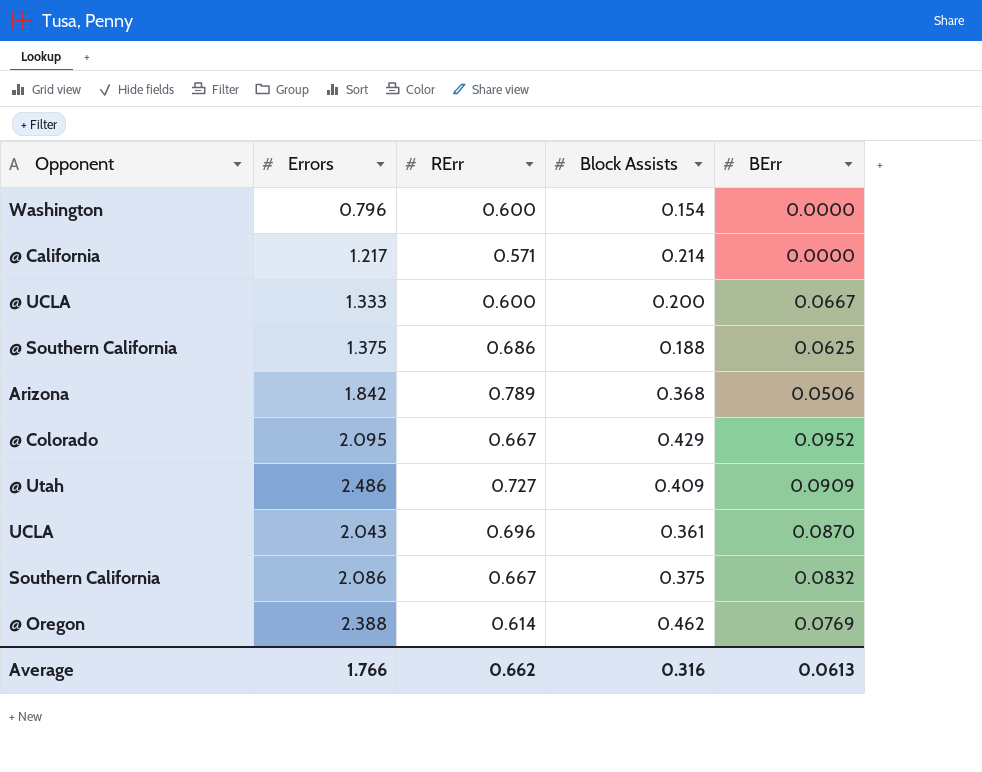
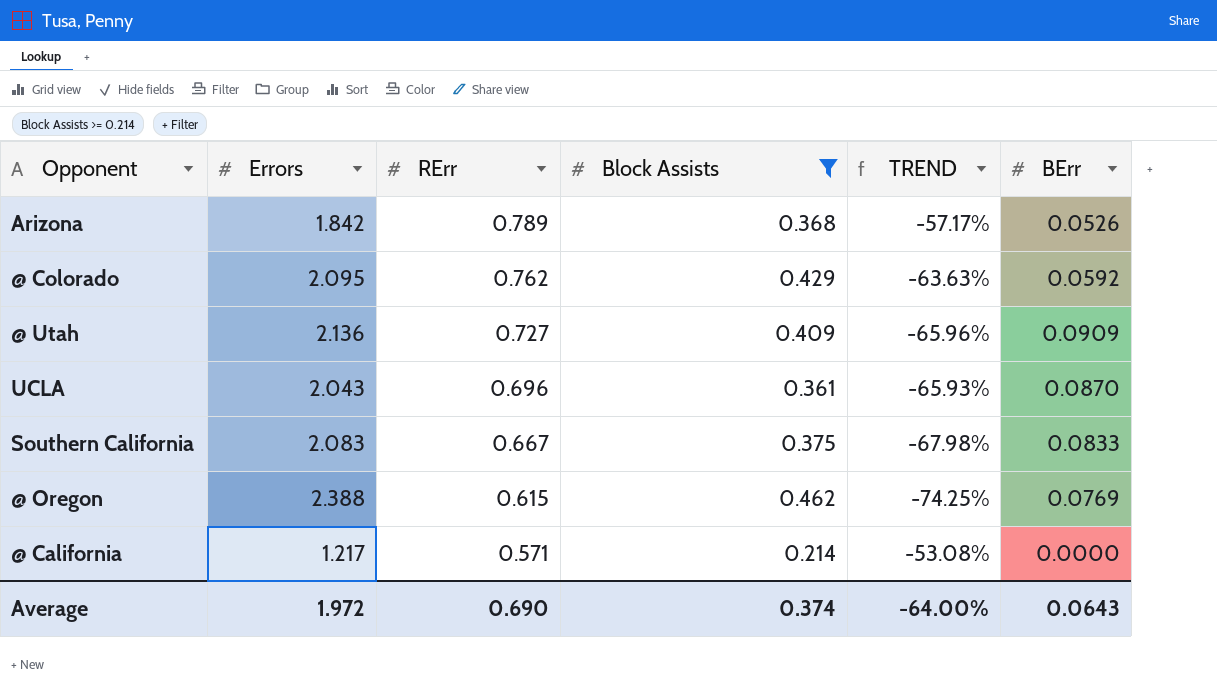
filter: none -> Block Assists >= 0.214
row order: none -> RErr descending
column TREND | formula: none -> ([RErr] - [Errors]) / [Errors]
Arizona | BErr: 0.0506 -> 0.0526
@ Colorado | RErr: 0.667 -> 0.762
@ Colorado | BErr: 0.0952 -> 0.0592
@ Utah | Errors: 2.486 -> 2.136
Southern California | Errors: 2.086 -> 2.083
Southern California | BErr: 0.0832 -> 0.0833
@ Oregon | RErr: 0.614 -> 0.615
Average | Errors: 1.766 -> 1.972
Average | RErr: 0.662 -> 0.690
Average | Block Assists: 0.316 -> 0.374
Average | BErr: 0.0613 -> 0.0643

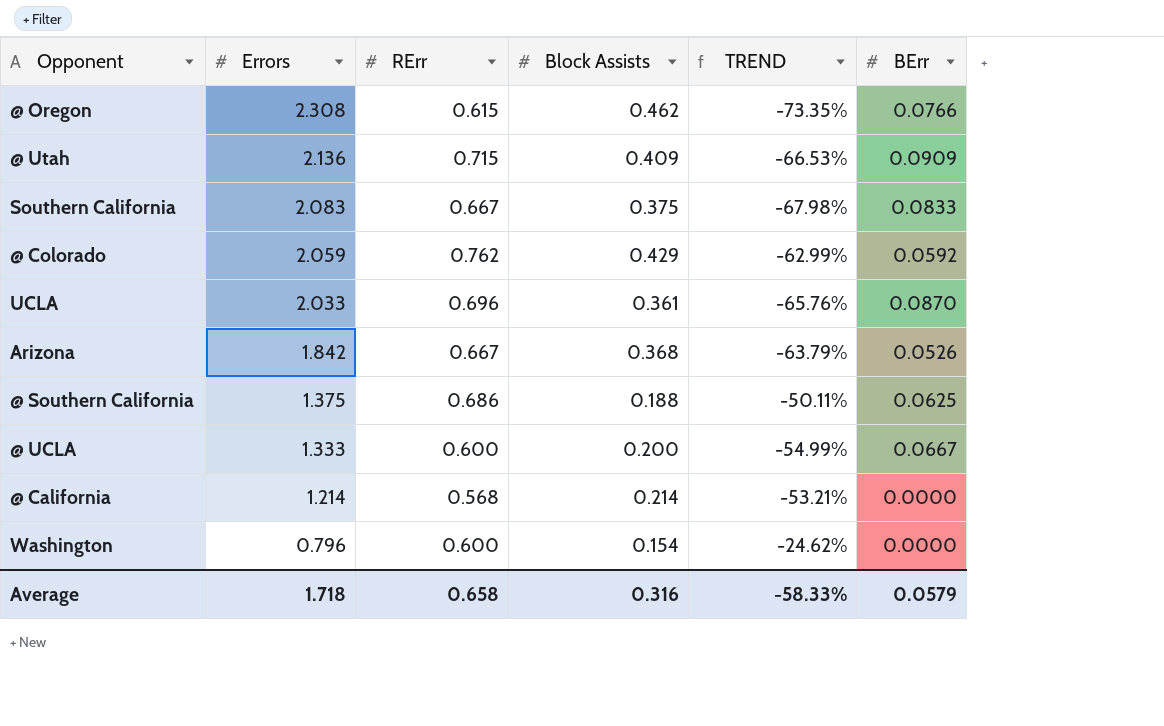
filter: Block Assists >= 0.214 -> none
row order: RErr descending -> Errors descending
@ Oregon | Errors: 2.388 -> 2.308
@ Oregon | TREND: -74.25% -> -73.35%
@ Oregon | BErr: 0.0769 -> 0.0766
@ Utah | RErr: 0.727 -> 0.715
@ Utah | TREND: -65.96% -> -66.53%
@ Colorado | Errors: 2.095 -> 2.059
@ Colorado | TREND: -63.63% -> -62.99%
UCLA | Errors: 2.043 -> 2.033
UCLA | TREND: -65.93% -> -65.76%
Arizona | RErr: 0.789 -> 0.667
Arizona | TREND: -57.17% -> -63.79%
@ California | Errors: 1.217 -> 1.214
@ California | RErr: 0.571 -> 0.568
@ California | TREND: -53.08% -> -53.21%
Average | Errors: 1.972 -> 1.718
Average | RErr: 0.690 -> 0.658
Average | Block Assists: 0.374 -> 0.316
Average | TREND: -64.00% -> -58.33%
Average | BErr: 0.0643 -> 0.0579

